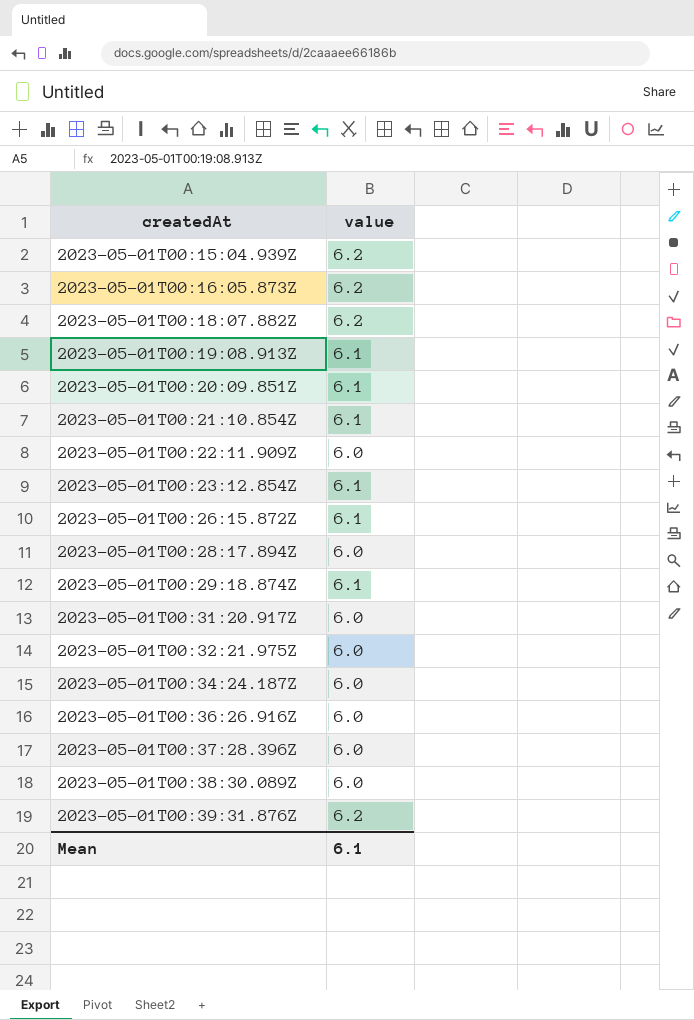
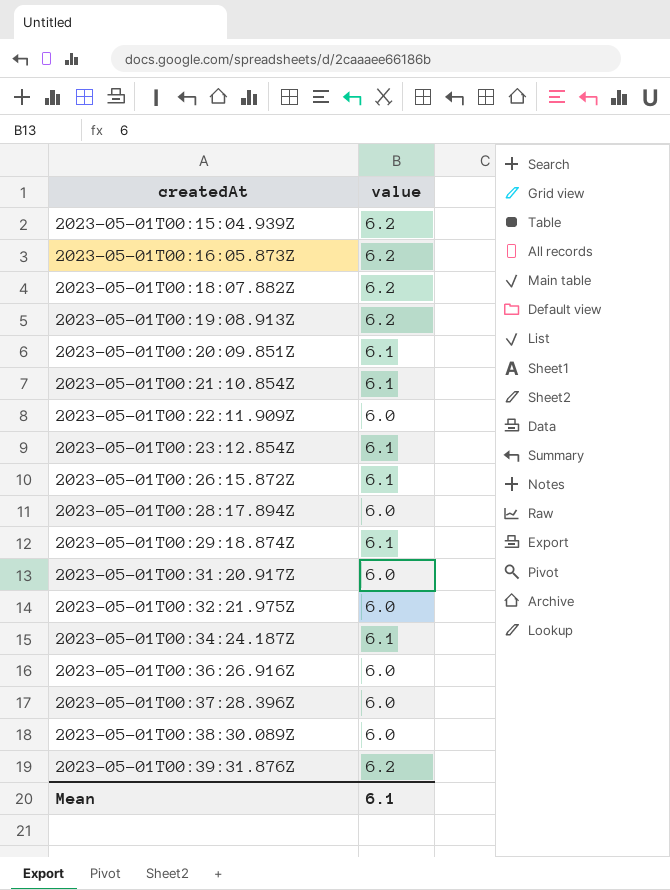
2023-05-01T00:19:08.913Z | value: 6.1 -> 6.2
2023-05-01T00:34:24.187Z | value: 6.0 -> 6.1

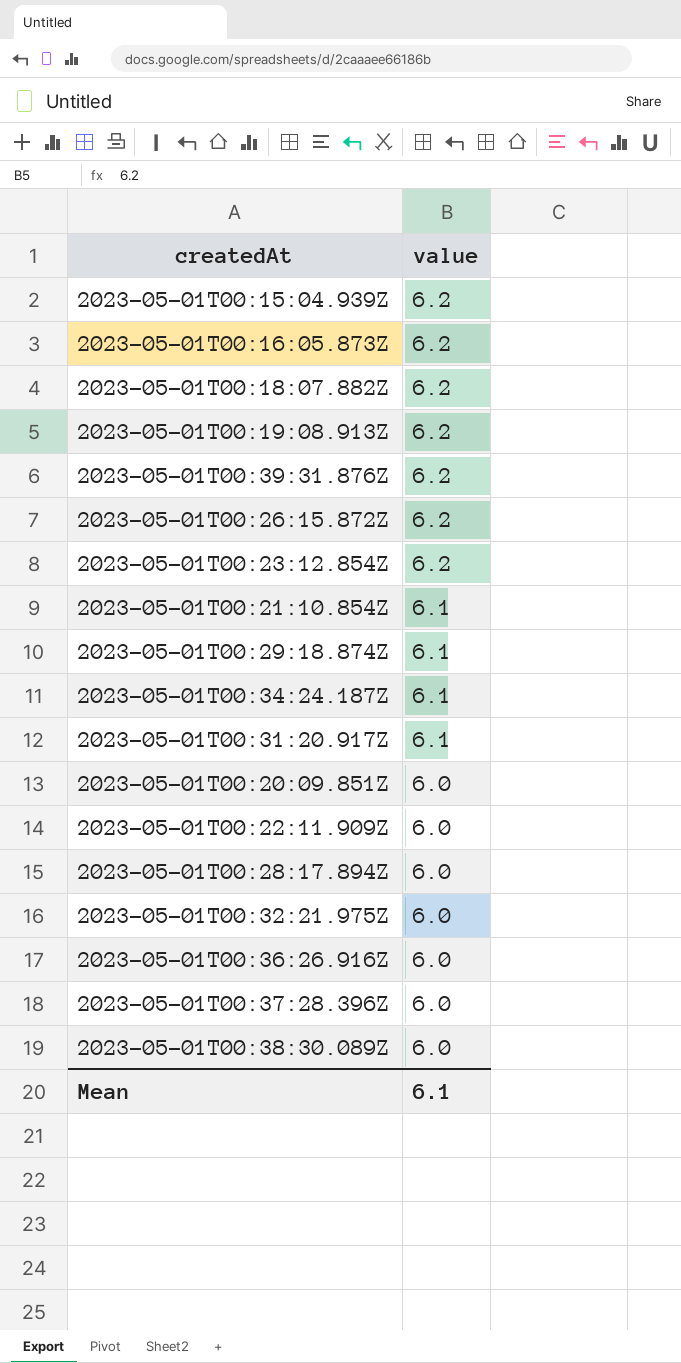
row order: createdAt ascending -> value descending
2023-05-01T00:26:15.872Z | value: 6.1 -> 6.2
2023-05-01T00:23:12.854Z | value: 6.1 -> 6.2
2023-05-01T00:31:20.917Z | value: 6.0 -> 6.1
2023-05-01T00:20:09.851Z | value: 6.1 -> 6.0

